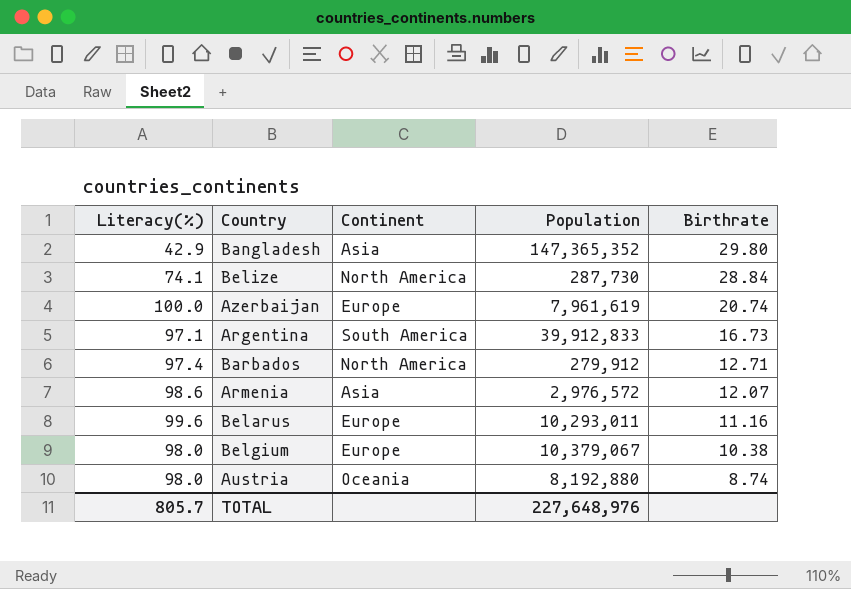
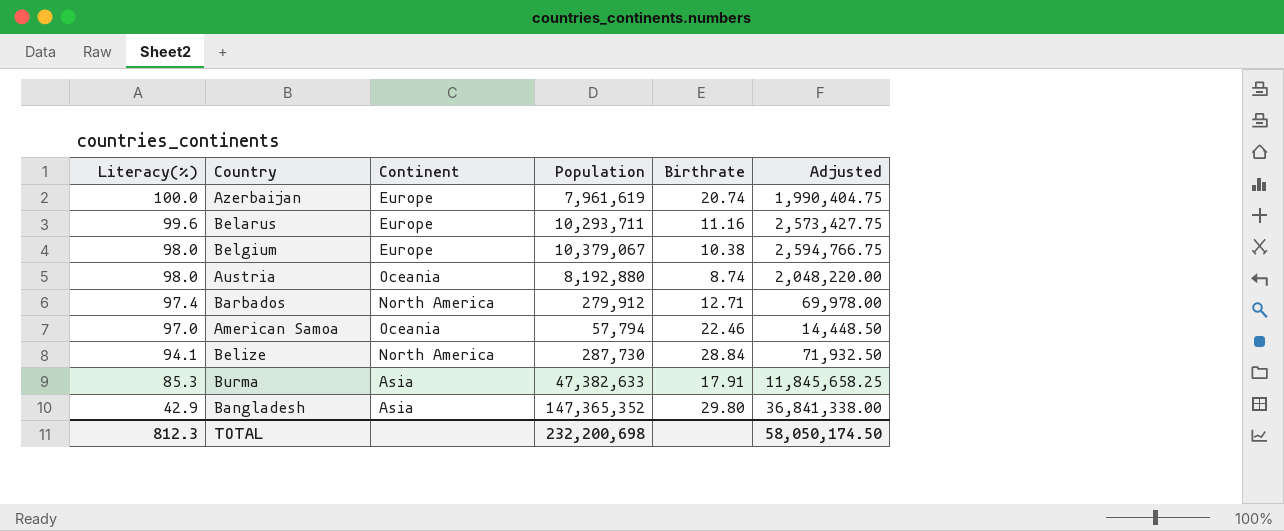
row order: Birthrate descending -> Literacy(%) descending
column Adjusted | formula: none -> [Population] * 0.25
row Argentina: 97.1 | South America | 39,912,833 | 16.73 -> none
row Armenia: 98.6 | Asia | 2,976,572 | 12.07 -> none
Belarus | Population: 10,293,011 -> 10,293,711
row American Samoa: none -> 97.0 | Oceania | 57,794 | 22.46 | 14,448.50
Belize | Literacy(%): 74.1 -> 94.1
row Burma: none -> 85.3 | Asia | 47,382,633 | 17.91 | 11,845,658.25
TOTAL | Literacy(%): 805.7 -> 812.3
TOTAL | Population: 227,648,976 -> 232,200,698

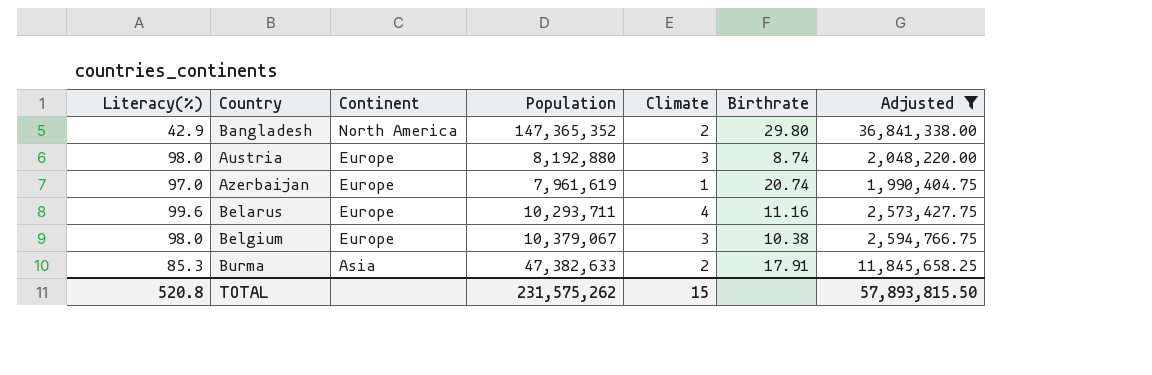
filter: none -> Adjusted >= 1,990,404.75
row order: Literacy(%) descending -> Continent descending
column Climate | position: none -> 5
Bangladesh | Continent: Asia -> North America
Austria | Continent: Oceania -> Europe
Azerbaijan | Literacy(%): 100.0 -> 97.0
TOTAL | Literacy(%): 812.3 -> 520.8
TOTAL | Population: 232,200,698 -> 231,575,262
TOTAL | Adjusted: 58,050,174.50 -> 57,893,815.50

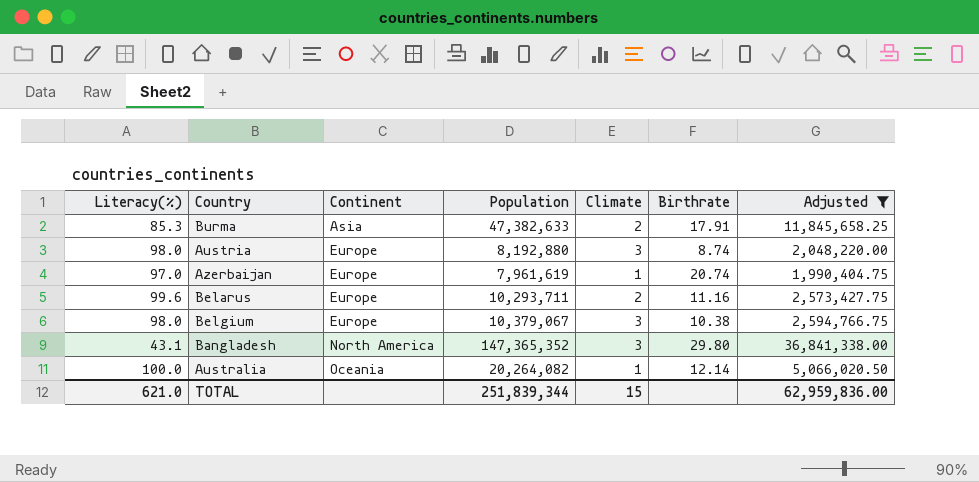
row order: Continent descending -> Continent ascending
Belarus | Climate: 4 -> 2
Bangladesh | Literacy(%): 42.9 -> 43.1
Bangladesh | Climate: 2 -> 3
row Australia: none -> 100.0 | Oceania | 20,264,082 | 1 | 12.14 | 5,066,020.50
TOTAL | Literacy(%): 520.8 -> 621.0
TOTAL | Population: 231,575,262 -> 251,839,344
TOTAL | Adjusted: 57,893,815.50 -> 62,959,836.00

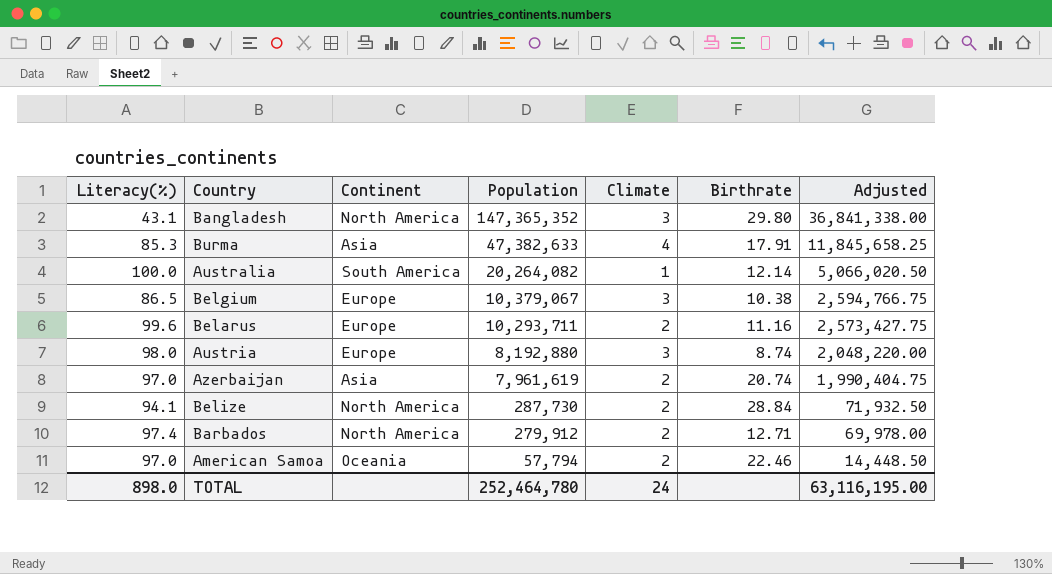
filter: Adjusted >= 1,990,404.75 -> none
row order: Continent ascending -> Population descending
Burma | Climate: 2 -> 4
Australia | Continent: Oceania -> South America
Belgium | Literacy(%): 98.0 -> 86.5
Azerbaijan | Continent: Europe -> Asia
Azerbaijan | Climate: 1 -> 2
TOTAL | Literacy(%): 621.0 -> 898.0
TOTAL | Population: 251,839,344 -> 252,464,780
TOTAL | Climate: 15 -> 24
TOTAL | Adjusted: 62,959,836.00 -> 63,116,195.00

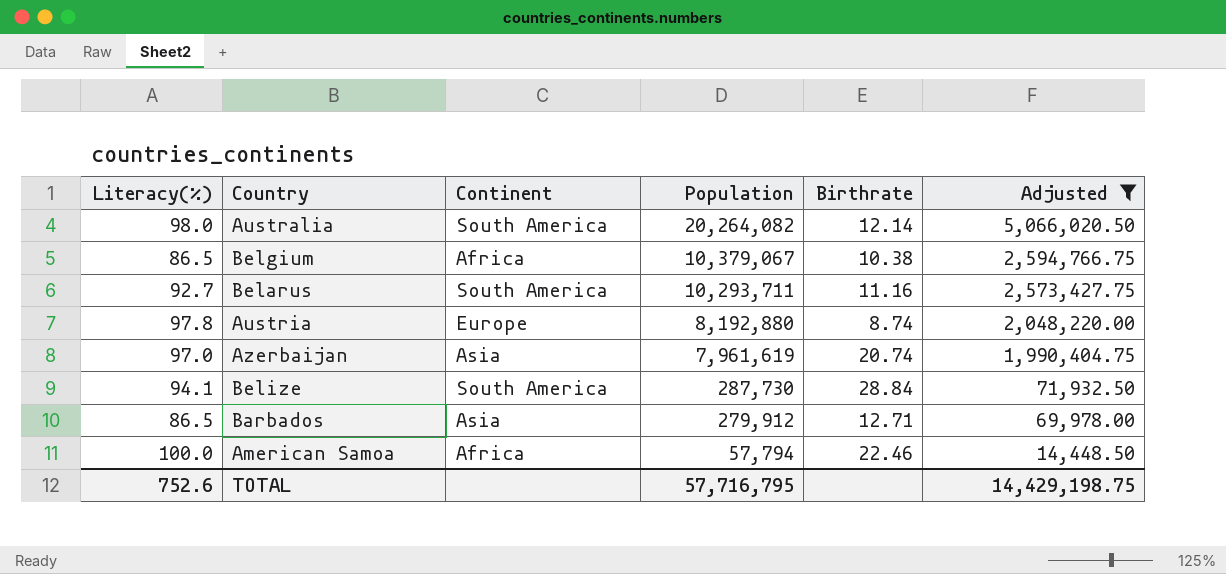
filter: none -> Adjusted <= 5,066,020.50
column Climate | position: 5 -> none
Australia | Literacy(%): 100.0 -> 98.0
Belgium | Continent: Europe -> Africa
Belarus | Literacy(%): 99.6 -> 92.7
Belarus | Continent: Europe -> South America
Austria | Literacy(%): 98.0 -> 97.8
Belize | Continent: North America -> South America
Barbados | Literacy(%): 97.4 -> 86.5
Barbados | Continent: North America -> Asia
American Samoa | Literacy(%): 97.0 -> 100.0
American Samoa | Continent: Oceania -> Africa
TOTAL | Literacy(%): 898.0 -> 752.6
TOTAL | Population: 252,464,780 -> 57,716,795
TOTAL | Adjusted: 63,116,195.00 -> 14,429,198.75

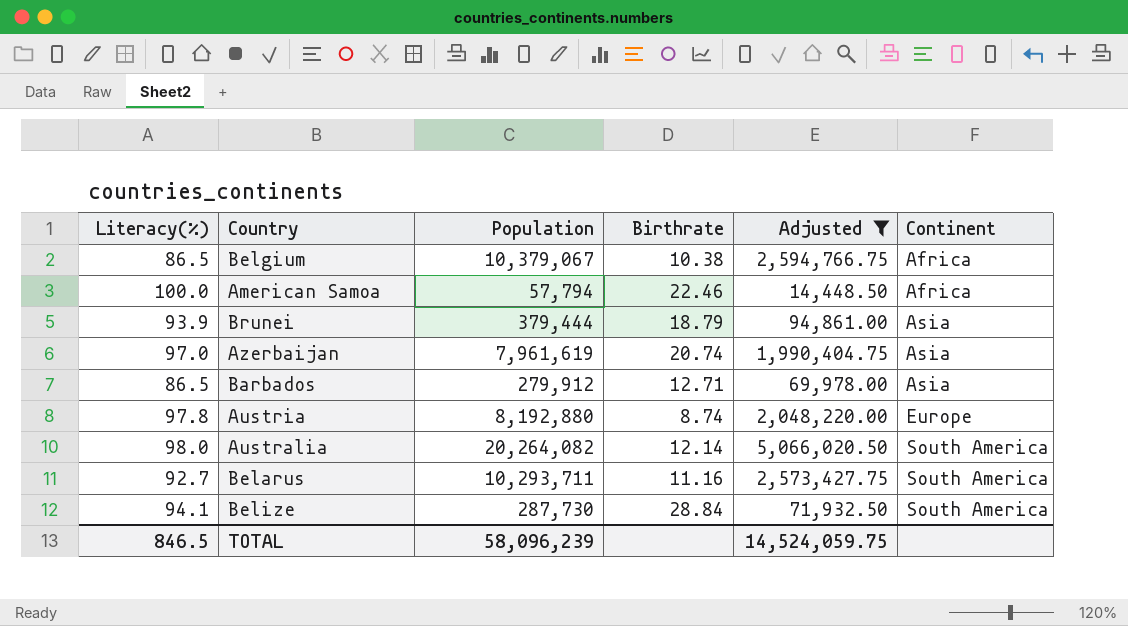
row order: Population descending -> Continent ascending
column Continent | position: 3 -> 6
row Brunei: none -> 93.9 | 379,444 | 18.79 | 94,861.00 | Asia
TOTAL | Literacy(%): 752.6 -> 846.5
TOTAL | Population: 57,716,795 -> 58,096,239
TOTAL | Adjusted: 14,429,198.75 -> 14,524,059.75

